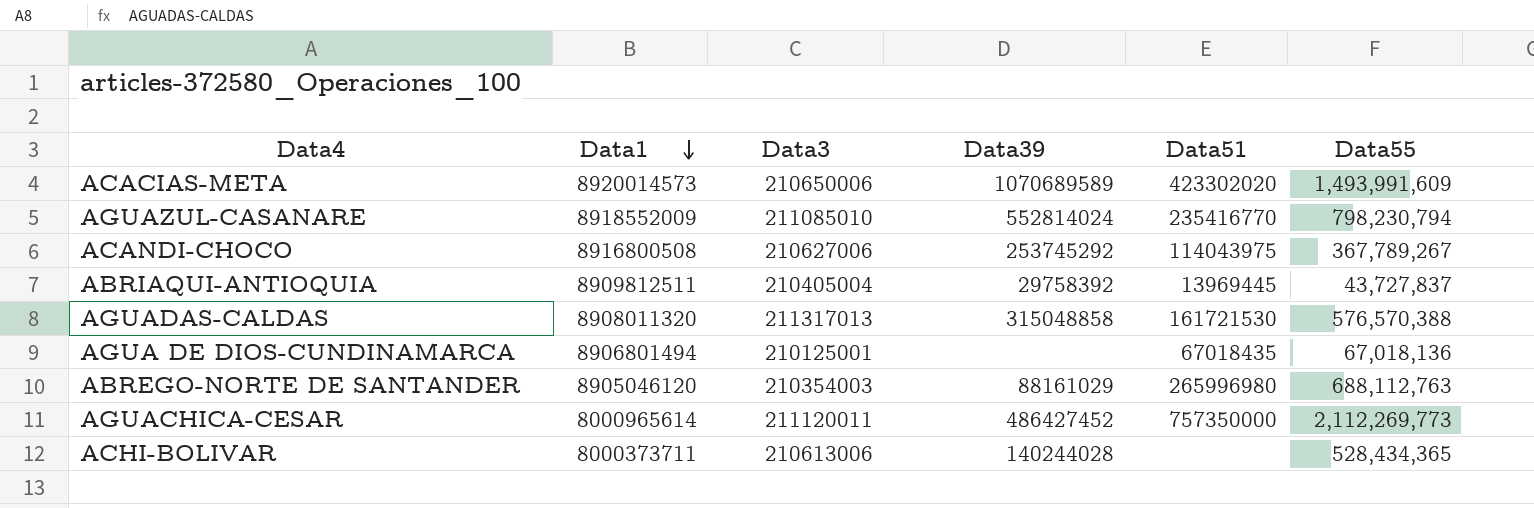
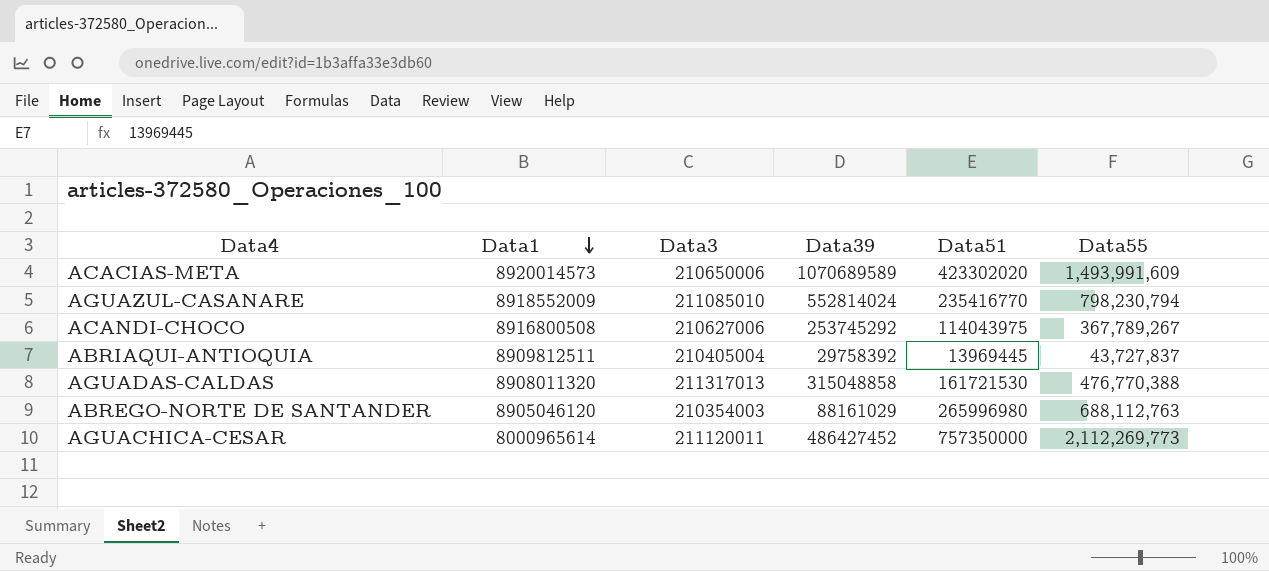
row AGUA DE DIOS-CUNDINAMARCA: 8906801494 | 210125001 | none | 67018435 | 67,018,136 -> none
row ACHI-BOLIVAR: 8000373711 | 210613006 | 140244028 | none | 528,434,365 -> none
AGUADAS-CALDAS | Data55: 576,570,388 -> 476,770,388

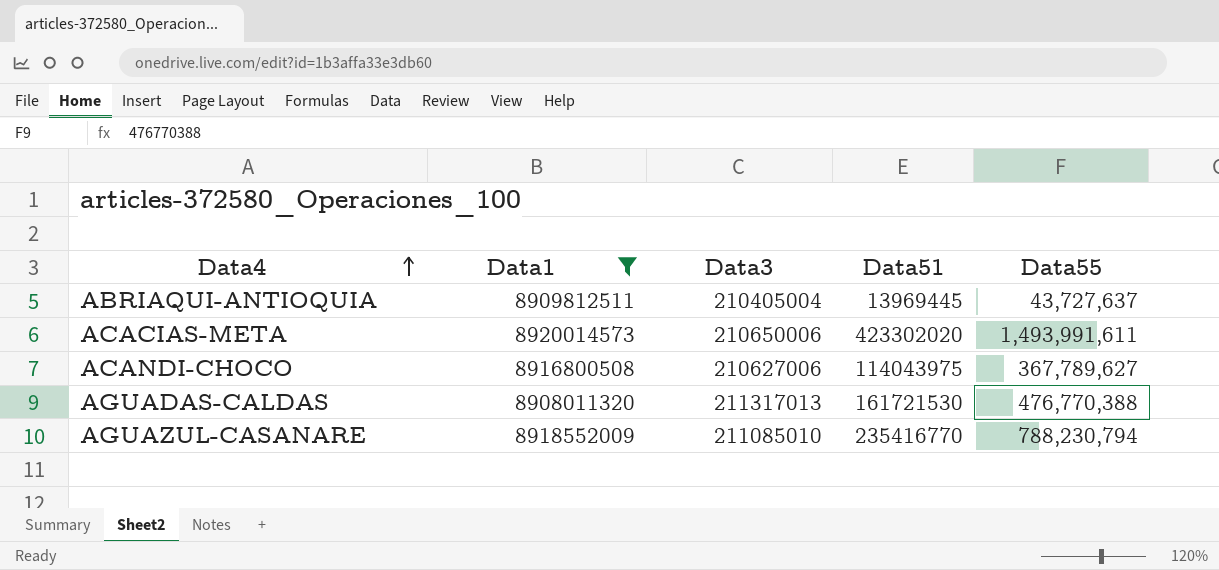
filter: none -> Data1 >= 8908011320
row order: Data1 descending -> Data4 ascending
column Data39 | position: 4 -> none
ABRIAQUI-ANTIOQUIA | Data55: 43,727,837 -> 43,727,637
ACACIAS-META | Data55: 1,493,991,609 -> 1,493,991,611
ACANDI-CHOCO | Data55: 367,789,267 -> 367,789,627
AGUAZUL-CASANARE | Data55: 798,230,794 -> 788,230,794

